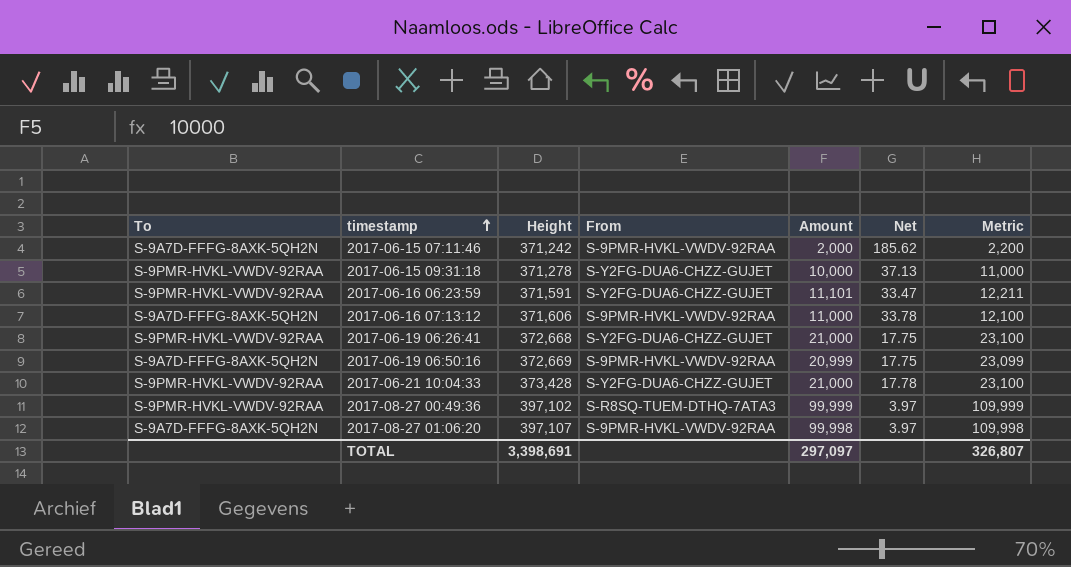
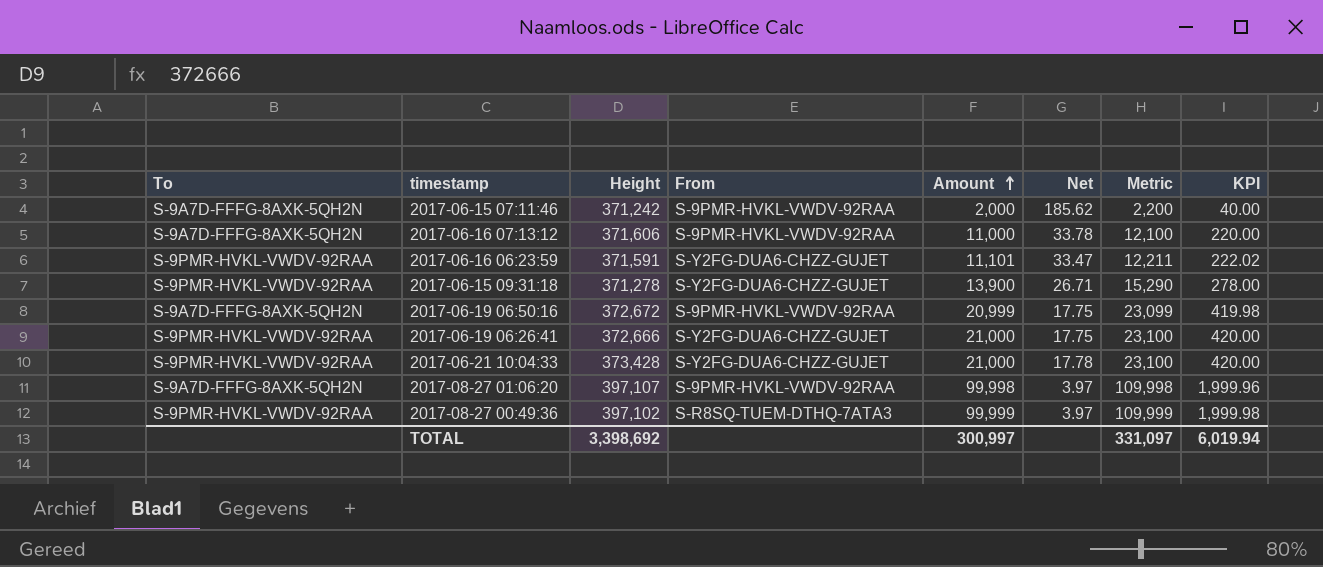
row order: timestamp ascending -> Amount ascending
column KPI | formula: none -> [Amount] * 0.02
2017-06-15 09:31:18 | Amount: 10,000 -> 13,900
2017-06-15 09:31:18 | Net: 37.13 -> 26.71
2017-06-15 09:31:18 | Metric: 11,000 -> 15,290
2017-06-19 06:50:16 | Height: 372,669 -> 372,672
2017-06-19 06:26:41 | Height: 372,668 -> 372,666
TOTAL | Height: 3,398,691 -> 3,398,692
TOTAL | Amount: 297,097 -> 300,997
TOTAL | Metric: 326,807 -> 331,097

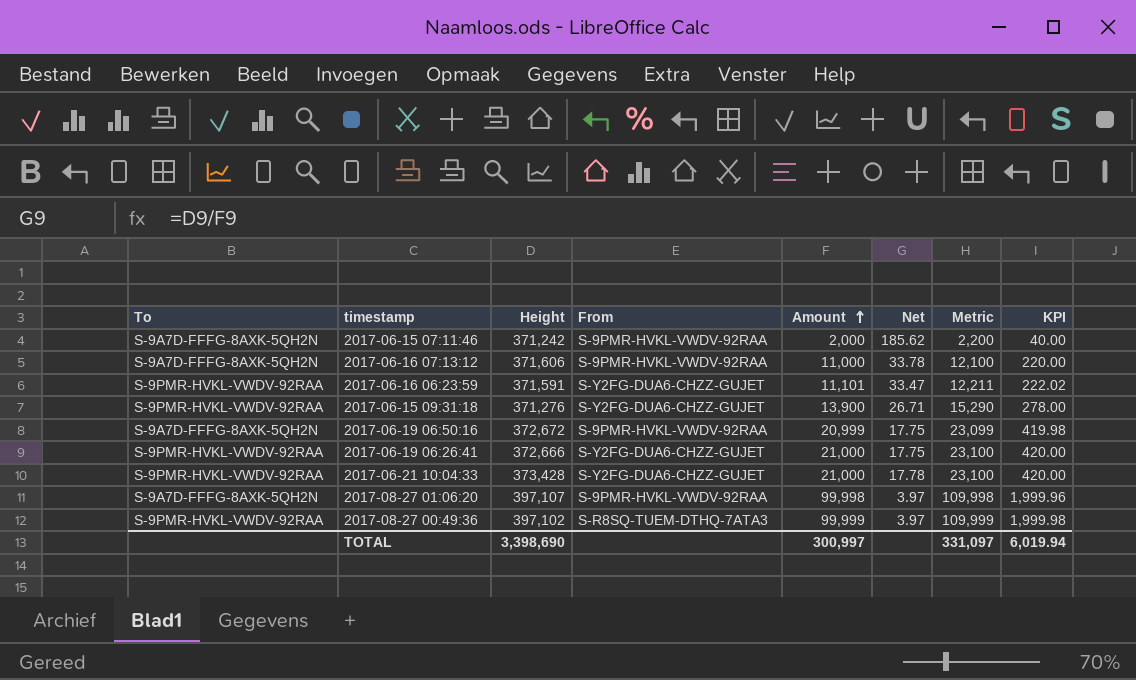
2017-06-15 09:31:18 | Height: 371,278 -> 371,276
TOTAL | Height: 3,398,692 -> 3,398,690

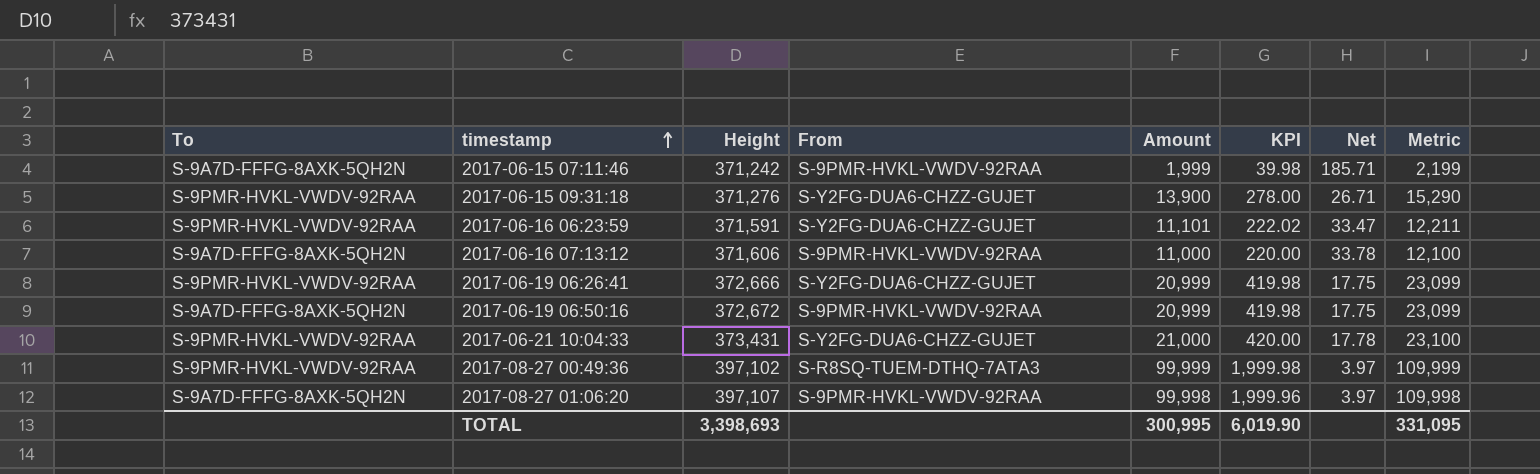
row order: Amount ascending -> timestamp ascending
column KPI | position: 8 -> 6
2017-06-15 07:11:46 | Amount: 2,000 -> 1,999
2017-06-15 07:11:46 | KPI: 40.00 -> 39.98
2017-06-15 07:11:46 | Net: 185.62 -> 185.71
2017-06-15 07:11:46 | Metric: 2,200 -> 2,199
2017-06-19 06:26:41 | Amount: 21,000 -> 20,999
2017-06-19 06:26:41 | KPI: 420.00 -> 419.98
2017-06-19 06:26:41 | Metric: 23,100 -> 23,099
2017-06-21 10:04:33 | Height: 373,428 -> 373,431
TOTAL | Height: 3,398,690 -> 3,398,693
TOTAL | Amount: 300,997 -> 300,995
TOTAL | KPI: 6,019.94 -> 6,019.90
TOTAL | Metric: 331,097 -> 331,095

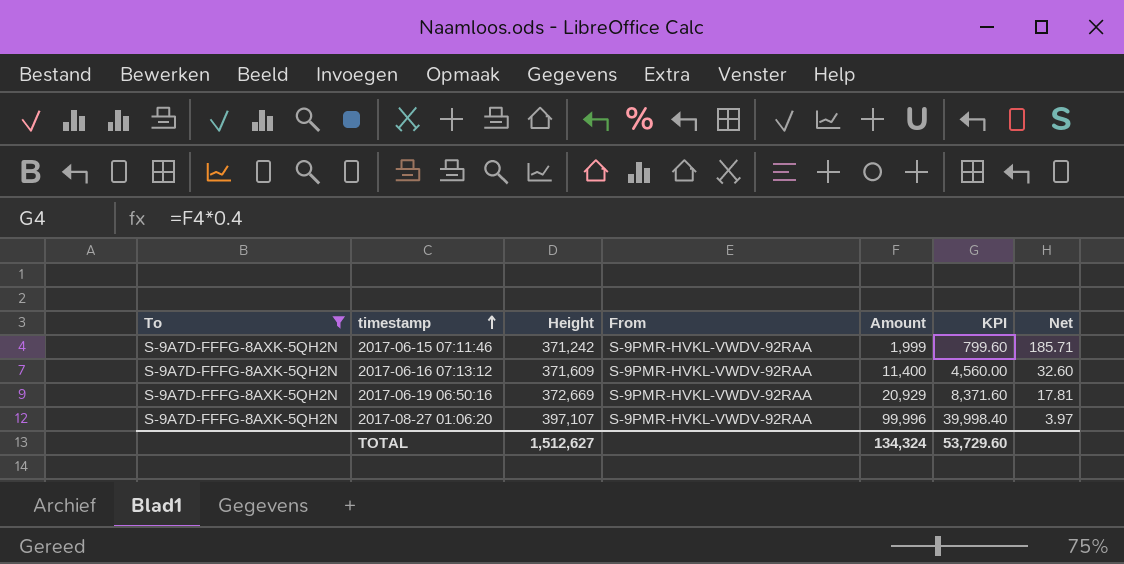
filter: none -> To = S-9A7D-FFFG-8AXK-5QH2N
column Metric | formula: [Amount] * 1.1 -> none
column KPI | formula: [Amount] * 0.02 -> [Amount] * 0.4
2017-06-16 07:13:12 | Height: 371,606 -> 371,609
2017-06-16 07:13:12 | Amount: 11,000 -> 11,400
2017-06-16 07:13:12 | Net: 33.78 -> 32.60
2017-06-19 06:50:16 | Height: 372,672 -> 372,669
2017-06-19 06:50:16 | Amount: 20,999 -> 20,929
2017-06-19 06:50:16 | Net: 17.75 -> 17.81
2017-08-27 01:06:20 | Amount: 99,998 -> 99,996
TOTAL | Height: 3,398,693 -> 1,512,627
TOTAL | Amount: 300,995 -> 134,324
TOTAL | KPI: 6,019.90 -> 53,729.60

